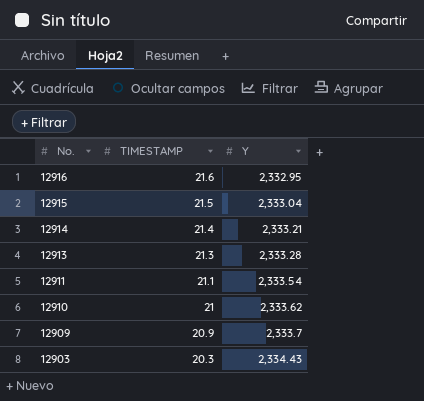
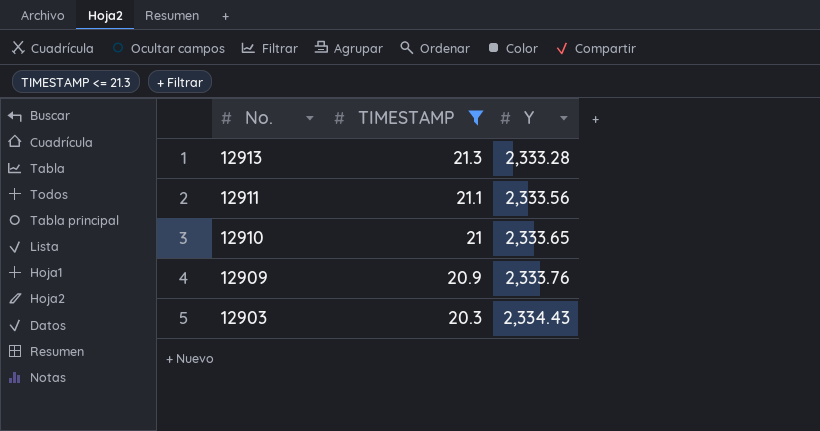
filter: none -> TIMESTAMP <= 21.3
12911 | Y: 2,333.54 -> 2,333.56
12910 | Y: 2,333.62 -> 2,333.65
12909 | Y: 2,333.7 -> 2,333.76

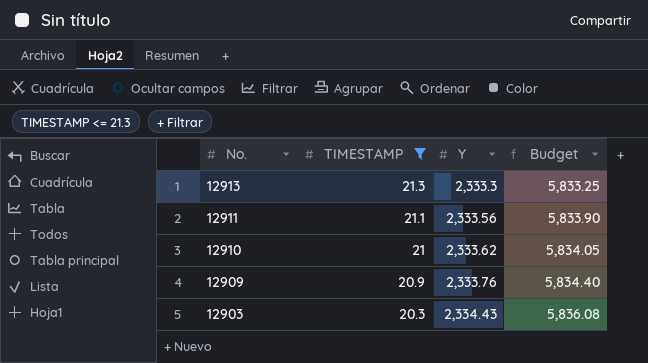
column Budget | formula: none -> [Y] * 2.5
12913 | Y: 2,333.28 -> 2,333.3
12910 | Y: 2,333.65 -> 2,333.62

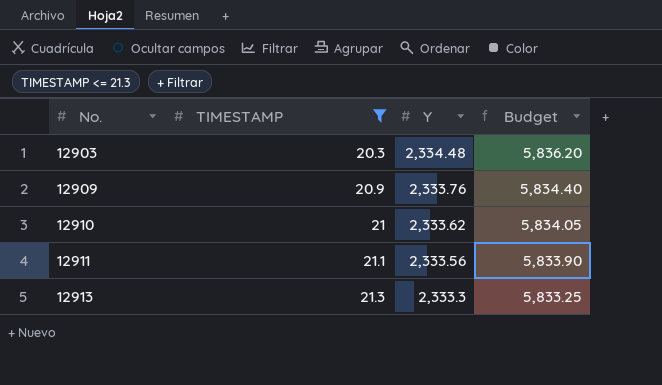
row order: No. descending -> No. ascending
12903 | Y: 2,334.43 -> 2,334.48
12903 | Budget: 5,836.08 -> 5,836.20

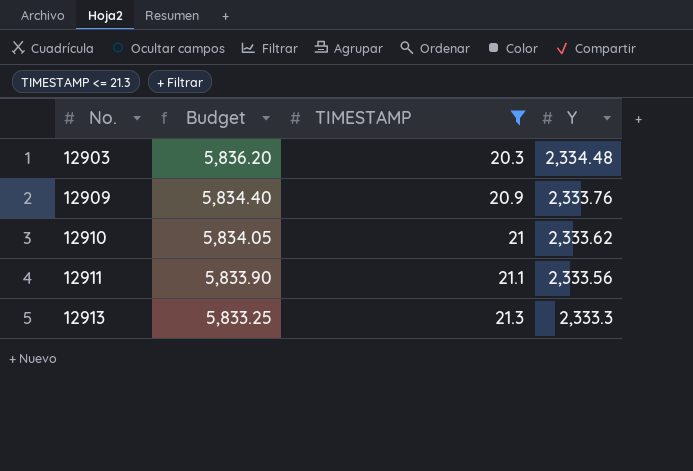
column Budget | position: 4 -> 2

